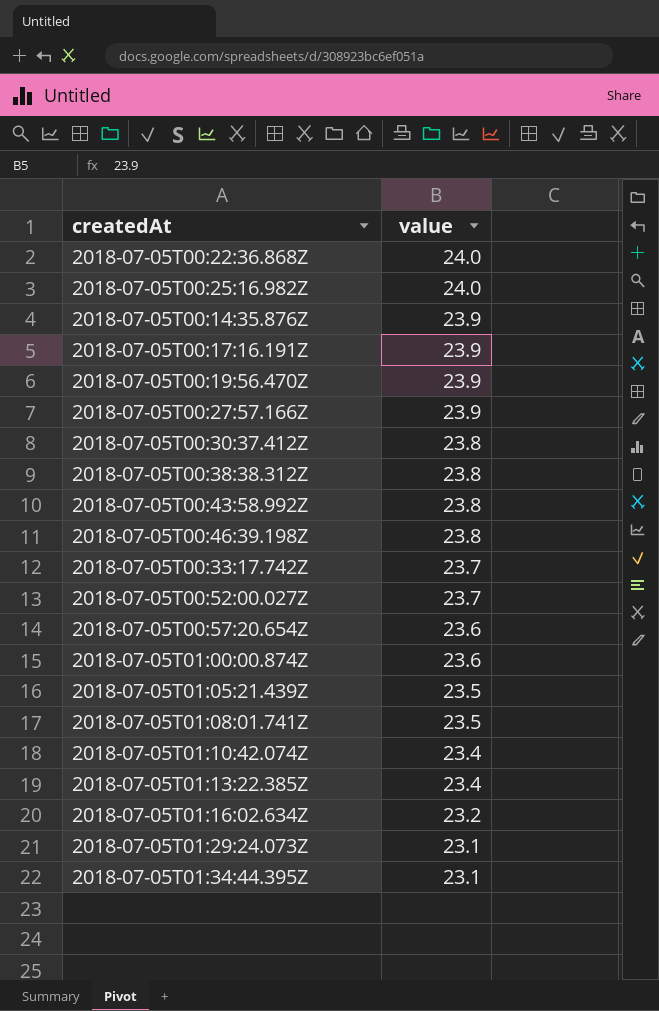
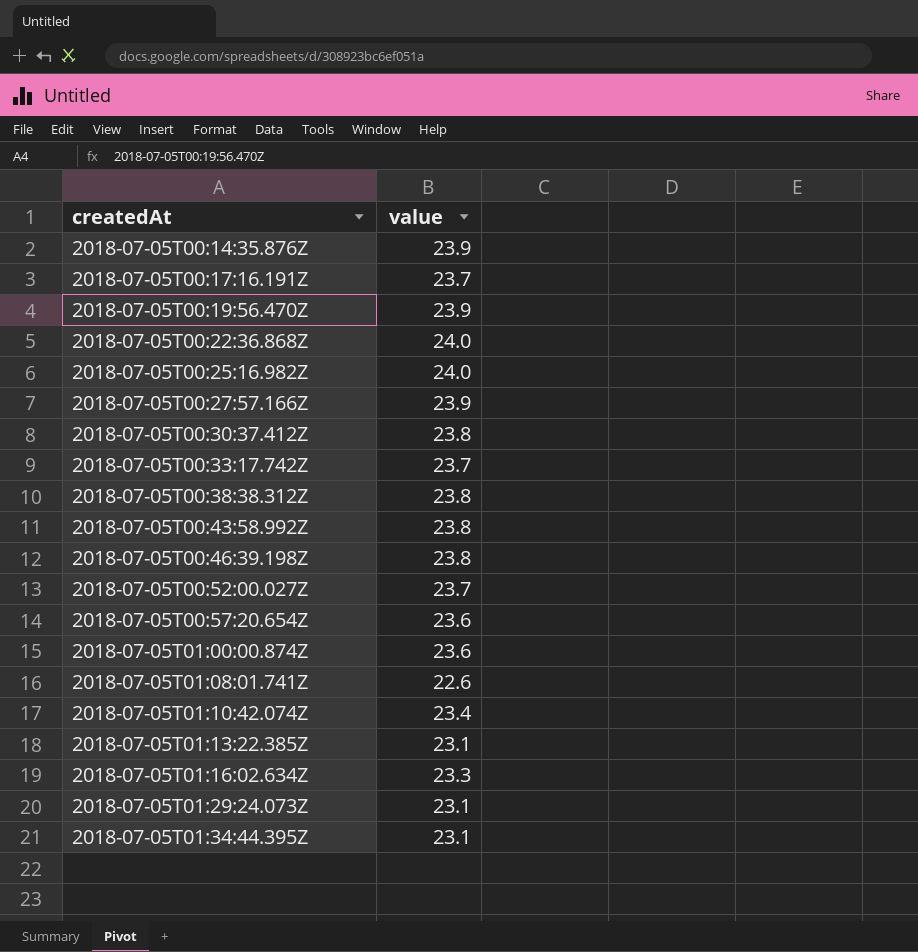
row order: value descending -> createdAt ascending
row 2018-07-05T01:05:21.439Z: 23.5 -> none
2018-07-05T00:17:16.191Z | value: 23.9 -> 23.7
2018-07-05T01:08:01.741Z | value: 23.5 -> 22.6
2018-07-05T01:13:22.385Z | value: 23.4 -> 23.1
2018-07-05T01:16:02.634Z | value: 23.2 -> 23.3

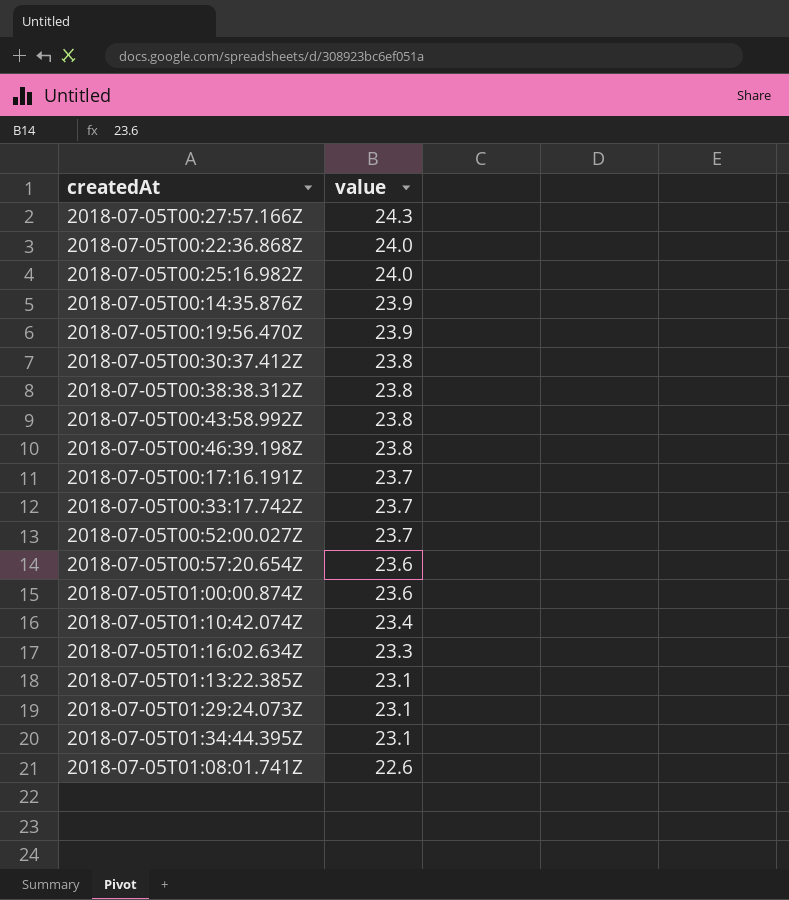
row order: createdAt ascending -> value descending
2018-07-05T00:27:57.166Z | value: 23.9 -> 24.3

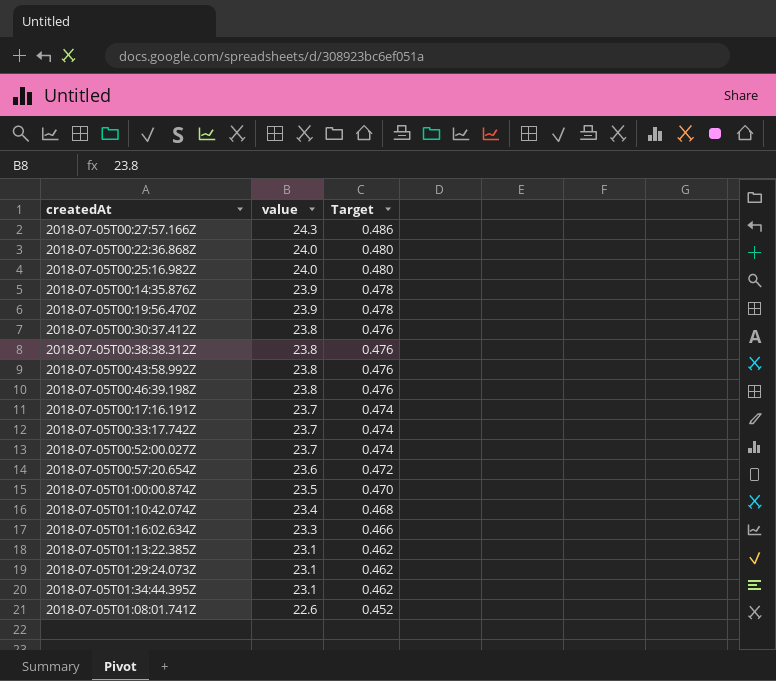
column Target | formula: none -> [value] * 0.02
2018-07-05T01:00:00.874Z | value: 23.6 -> 23.5

